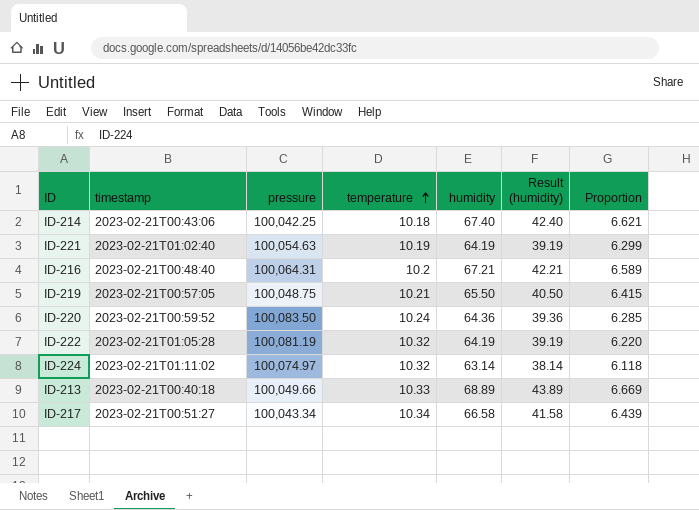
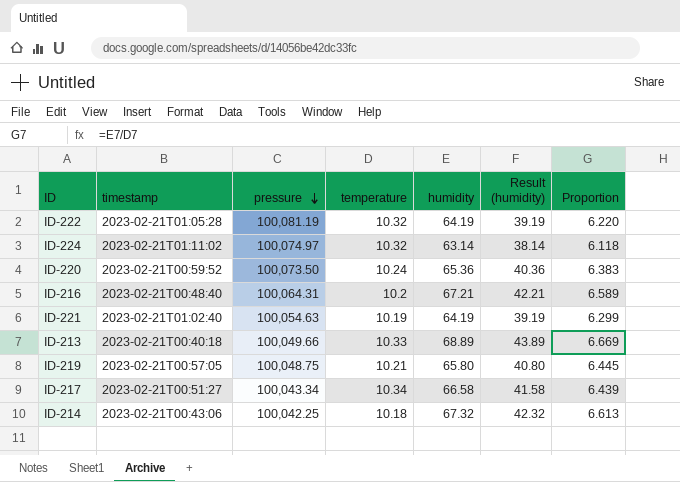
row order: temperature ascending -> pressure descending
ID-220 | pressure: 100,083.50 -> 100,073.50
ID-220 | humidity: 64.36 -> 65.36
ID-220 | Result (humidity): 39.36 -> 40.36
ID-220 | Proportion: 6.285 -> 6.383
ID-219 | humidity: 65.50 -> 65.80
ID-219 | Result (humidity): 40.50 -> 40.80
ID-219 | Proportion: 6.415 -> 6.445
ID-214 | humidity: 67.40 -> 67.32
ID-214 | Result (humidity): 42.40 -> 42.32
ID-214 | Proportion: 6.621 -> 6.613

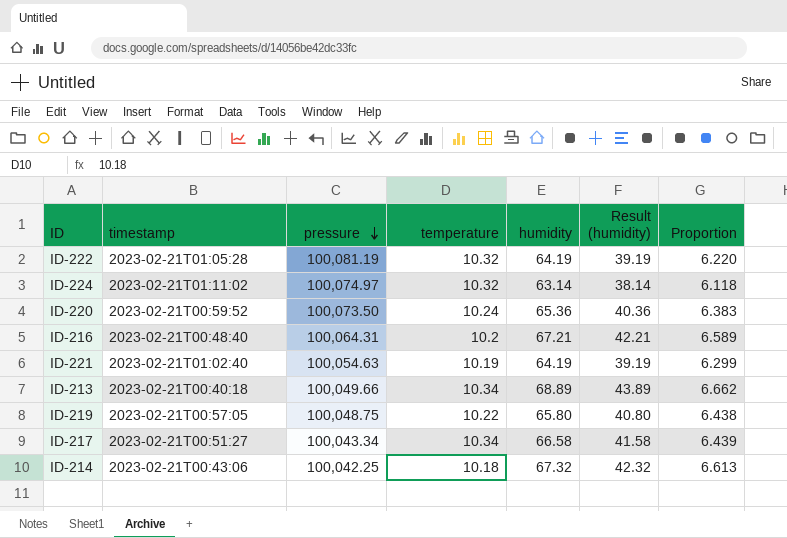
ID-213 | temperature: 10.33 -> 10.34
ID-213 | Proportion: 6.669 -> 6.662
ID-219 | temperature: 10.21 -> 10.22
ID-219 | Proportion: 6.445 -> 6.438

